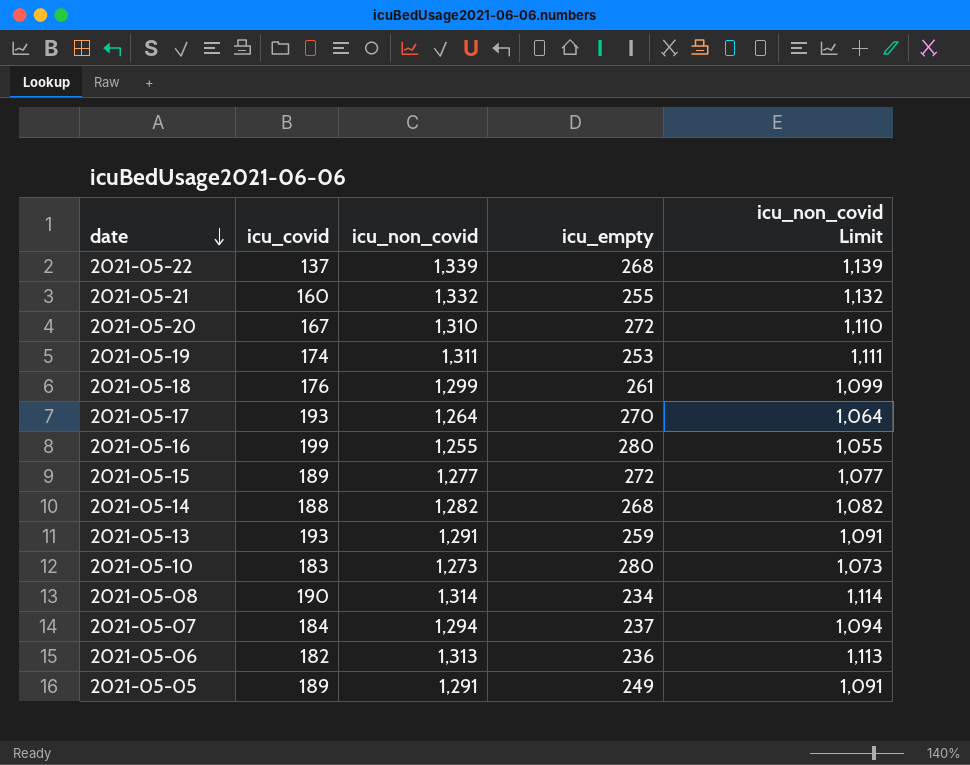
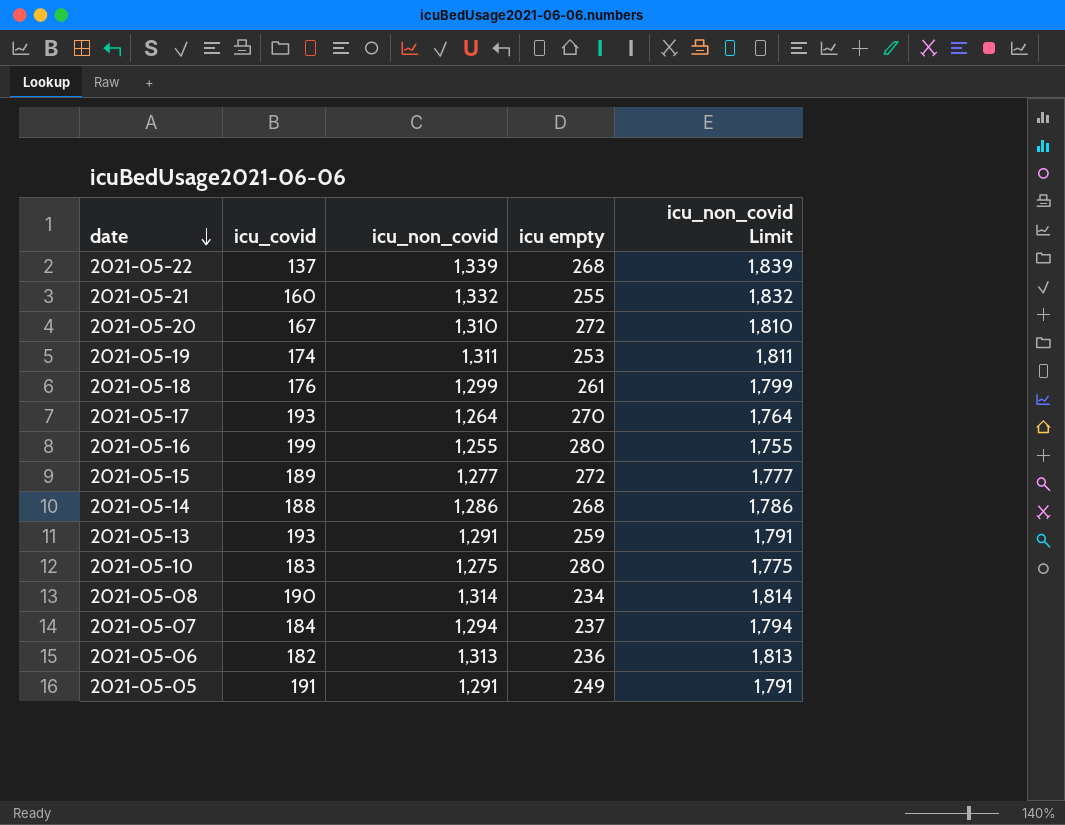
column name: icu_empty -> icu empty
column icu_non_covid Limit | formula: [icu_non_covid] - 200 -> [icu_non_covid] + 500
2021-05-14 | icu_non_covid: 1,282 -> 1,286
2021-05-10 | icu_non_covid: 1,273 -> 1,275
2021-05-05 | icu_covid: 189 -> 191

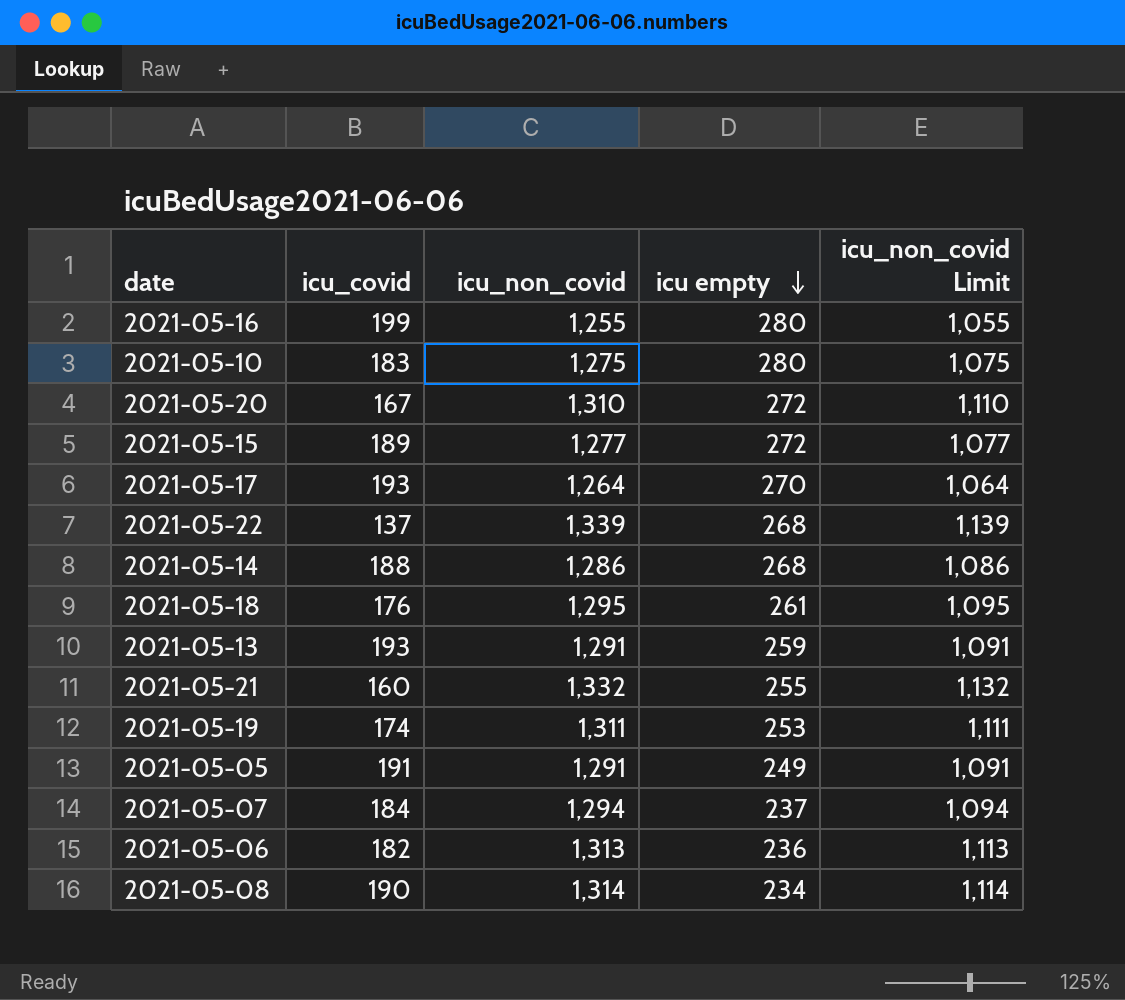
row order: date descending -> icu empty descending
column icu_non_covid Limit | formula: [icu_non_covid] + 500 -> [icu_non_covid] - 200
2021-05-18 | icu_non_covid: 1,299 -> 1,295

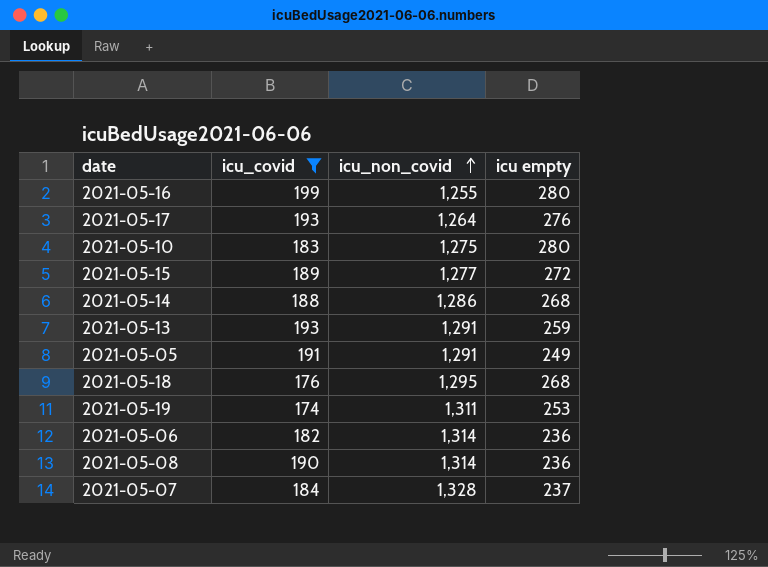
filter: none -> icu_covid >= 174
row order: icu empty descending -> icu_non_covid ascending
column icu_non_covid Limit | formula: [icu_non_covid] - 200 -> none
2021-05-17 | icu empty: 270 -> 276
2021-05-18 | icu empty: 261 -> 268
2021-05-06 | icu_non_covid: 1,313 -> 1,314
2021-05-08 | icu empty: 234 -> 236
2021-05-07 | icu_non_covid: 1,294 -> 1,328

